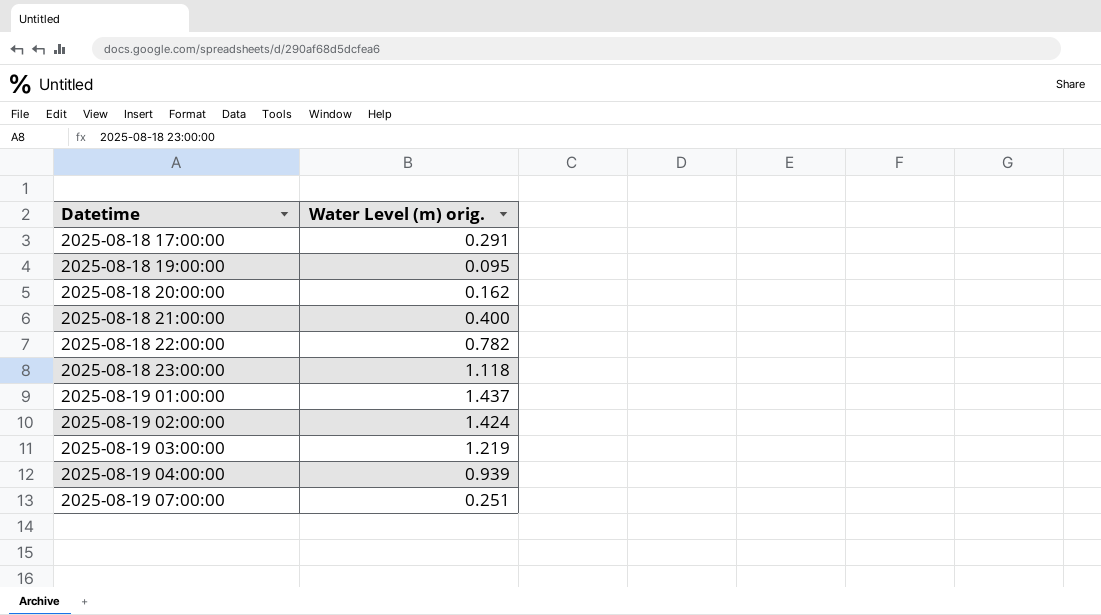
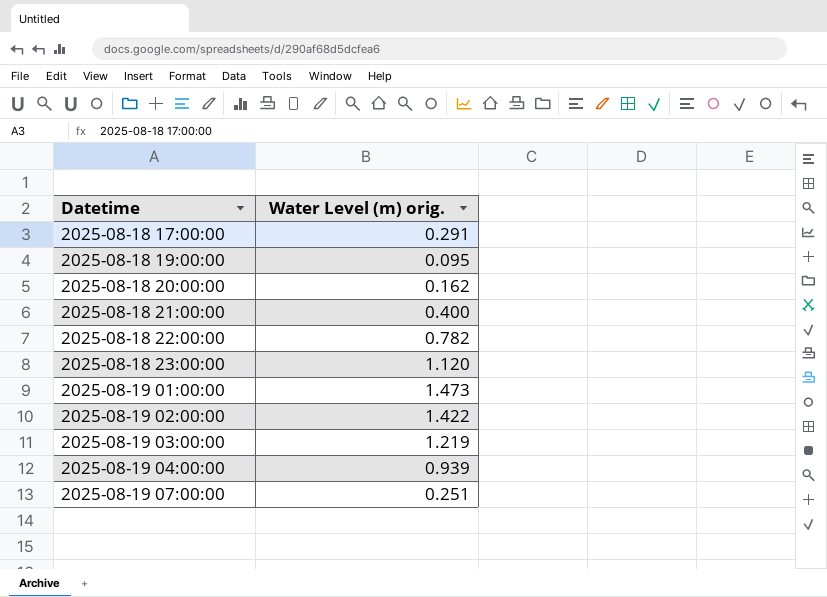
2025-08-18 23:00:00 | Water Level (m) orig.: 1.118 -> 1.120
2025-08-19 01:00:00 | Water Level (m) orig.: 1.437 -> 1.473
2025-08-19 02:00:00 | Water Level (m) orig.: 1.424 -> 1.422

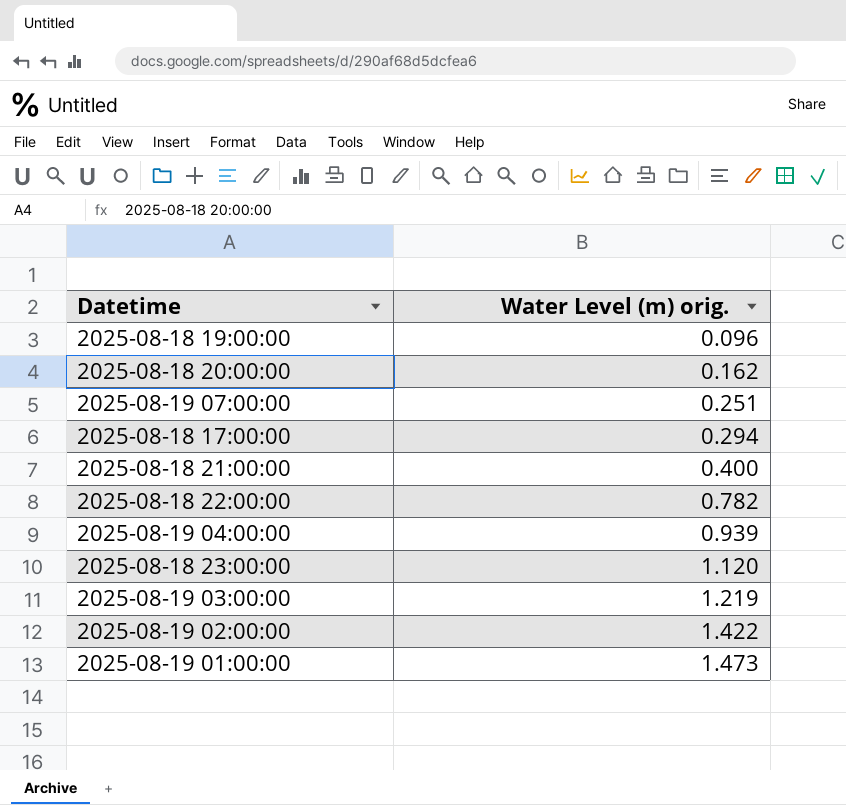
row order: Datetime ascending -> Water Level (m) orig. ascending
2025-08-18 19:00:00 | Water Level (m) orig.: 0.095 -> 0.096
2025-08-18 17:00:00 | Water Level (m) orig.: 0.291 -> 0.294

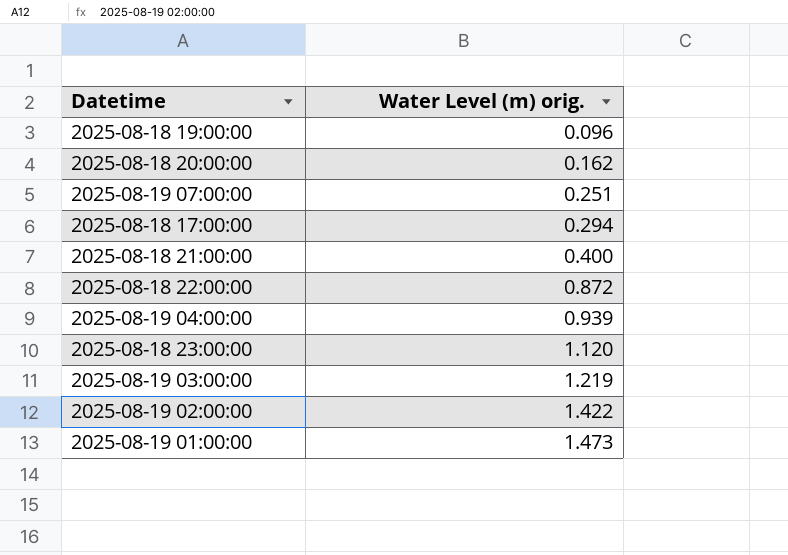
2025-08-18 22:00:00 | Water Level (m) orig.: 0.782 -> 0.872

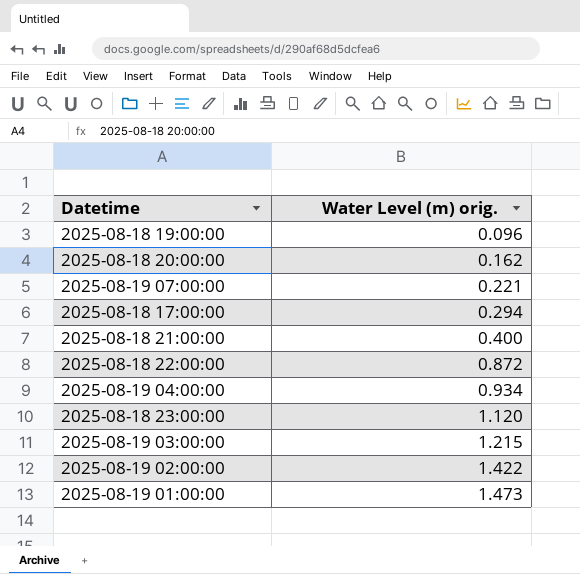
2025-08-19 07:00:00 | Water Level (m) orig.: 0.251 -> 0.221
2025-08-19 04:00:00 | Water Level (m) orig.: 0.939 -> 0.934
2025-08-19 03:00:00 | Water Level (m) orig.: 1.219 -> 1.215

